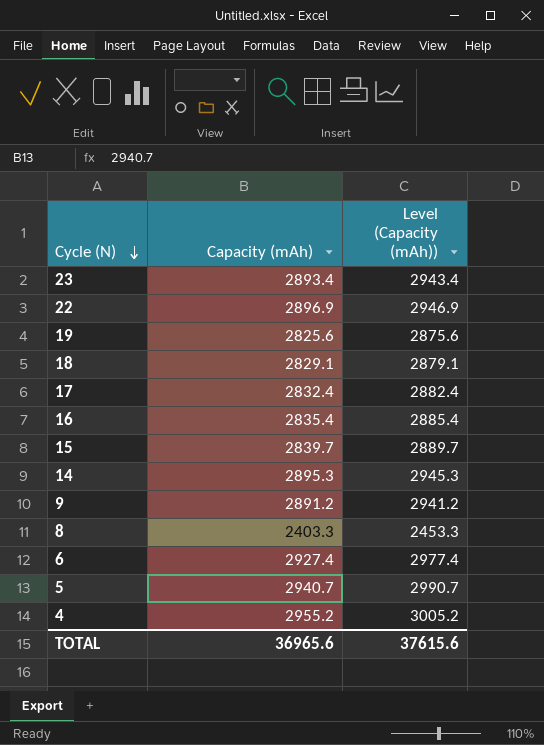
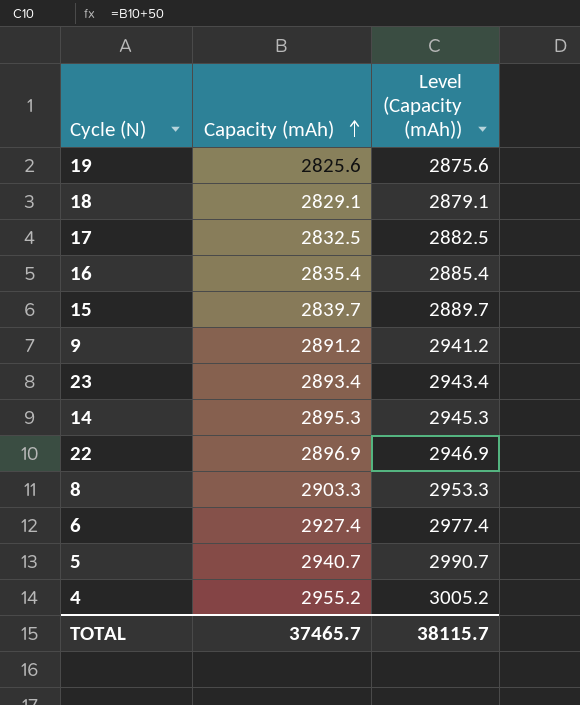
row order: Cycle (N) descending -> Capacity (mAh) ascending
17 | Capacity (mAh): 2832.4 -> 2832.5
17 | Level (Capacity (mAh)): 2882.4 -> 2882.5
8 | Capacity (mAh): 2403.3 -> 2903.3
8 | Level (Capacity (mAh)): 2453.3 -> 2953.3
TOTAL | Capacity (mAh): 36965.6 -> 37465.7
TOTAL | Level (Capacity (mAh)): 37615.6 -> 38115.7

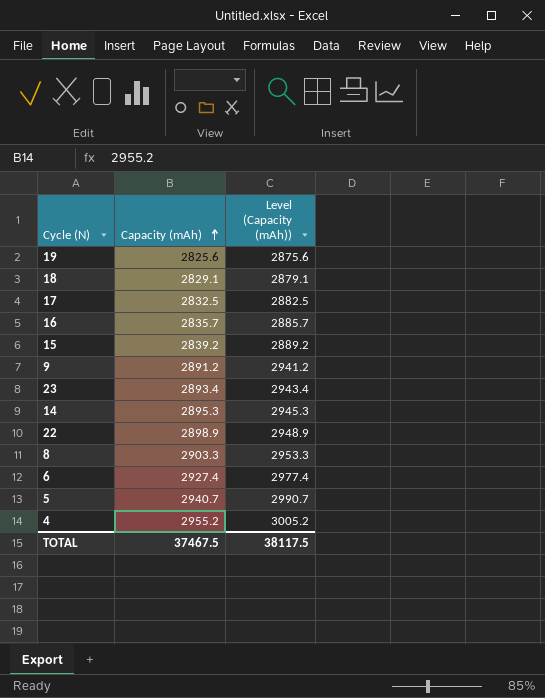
16 | Capacity (mAh): 2835.4 -> 2835.7
16 | Level (Capacity (mAh)): 2885.4 -> 2885.7
15 | Capacity (mAh): 2839.7 -> 2839.2
15 | Level (Capacity (mAh)): 2889.7 -> 2889.2
22 | Capacity (mAh): 2896.9 -> 2898.9
22 | Level (Capacity (mAh)): 2946.9 -> 2948.9
TOTAL | Capacity (mAh): 37465.7 -> 37467.5
TOTAL | Level (Capacity (mAh)): 38115.7 -> 38117.5

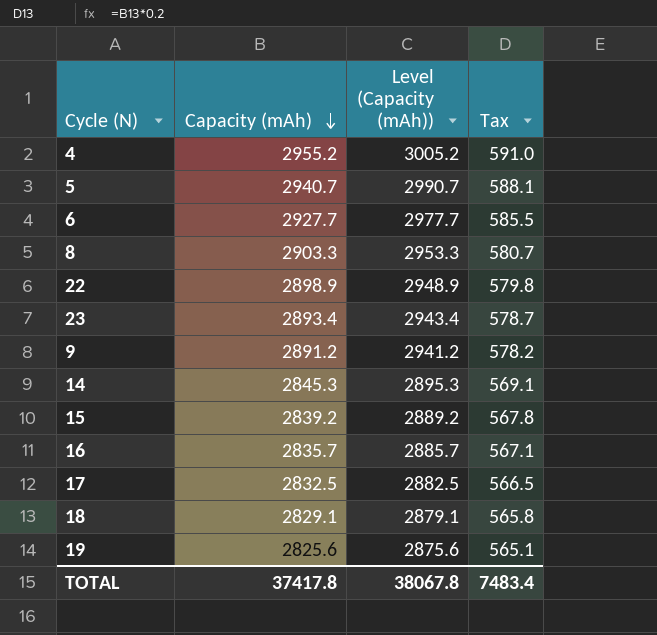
row order: Capacity (mAh) ascending -> Capacity (mAh) descending
column Tax | formula: none -> [Capacity (mAh)] * 0.2
6 | Capacity (mAh): 2927.4 -> 2927.7
6 | Level (Capacity (mAh)): 2977.4 -> 2977.7
14 | Capacity (mAh): 2895.3 -> 2845.3
14 | Level (Capacity (mAh)): 2945.3 -> 2895.3
TOTAL | Capacity (mAh): 37467.5 -> 37417.8
TOTAL | Level (Capacity (mAh)): 38117.5 -> 38067.8

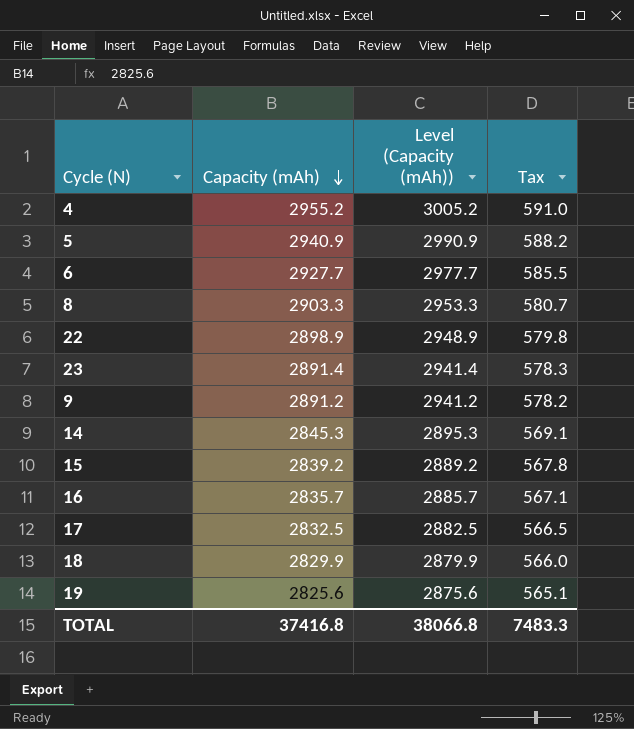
5 | Capacity (mAh): 2940.7 -> 2940.9
5 | Level (Capacity (mAh)): 2990.7 -> 2990.9
5 | Tax: 588.1 -> 588.2
23 | Capacity (mAh): 2893.4 -> 2891.4
23 | Level (Capacity (mAh)): 2943.4 -> 2941.4
23 | Tax: 578.7 -> 578.3
18 | Capacity (mAh): 2829.1 -> 2829.9
18 | Level (Capacity (mAh)): 2879.1 -> 2879.9
18 | Tax: 565.8 -> 566.0
TOTAL | Capacity (mAh): 37417.8 -> 37416.8
TOTAL | Level (Capacity (mAh)): 38067.8 -> 38066.8
TOTAL | Tax: 7483.4 -> 7483.3

